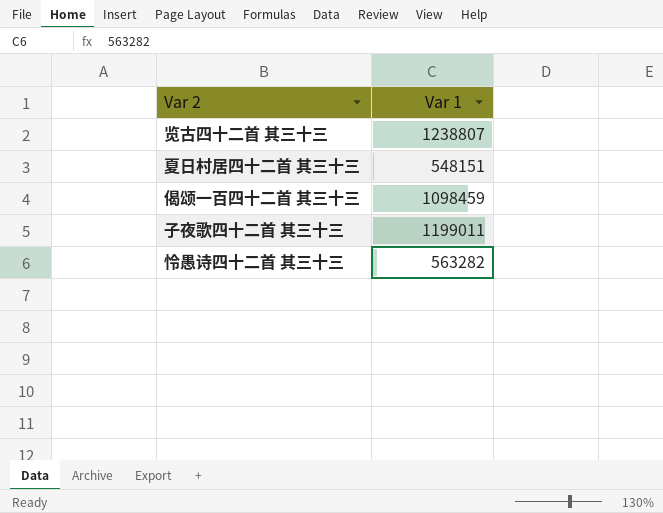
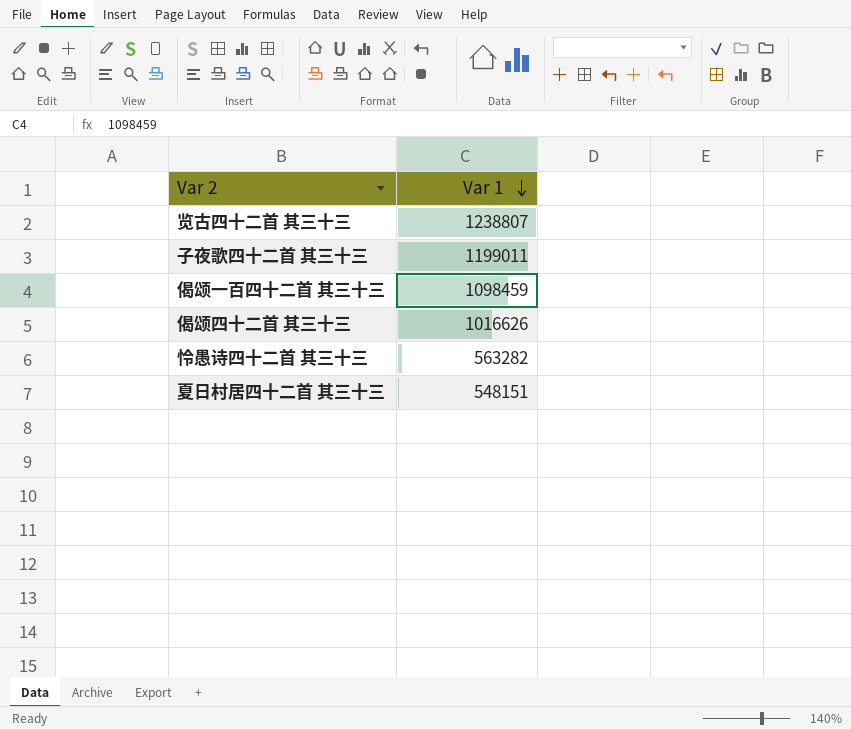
row order: none -> Var 1 descending
row 偈颂四十二首 其三十三: none -> 1016626

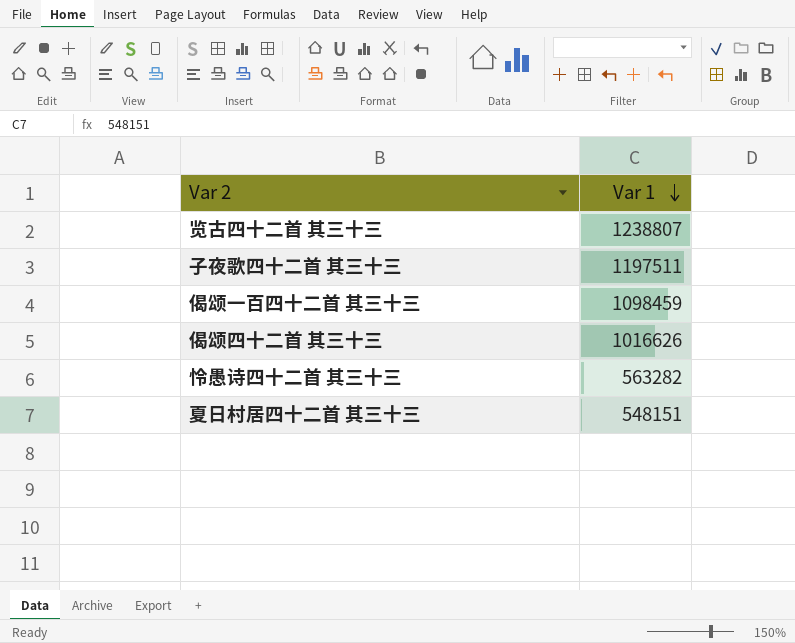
子夜歌四十二首 其三十三 | Var 1: 1199011 -> 1197511

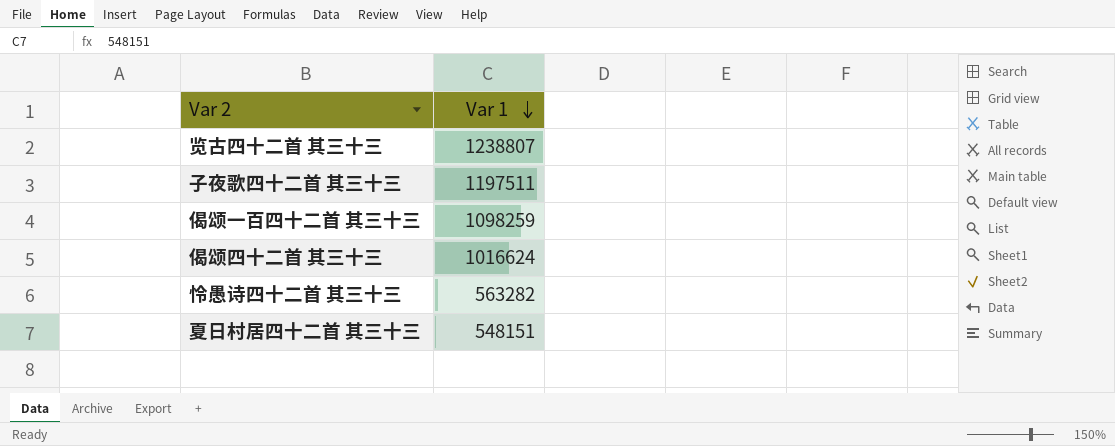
偈颂一百四十二首 其三十三 | Var 1: 1098459 -> 1098259
偈颂四十二首 其三十三 | Var 1: 1016626 -> 1016624

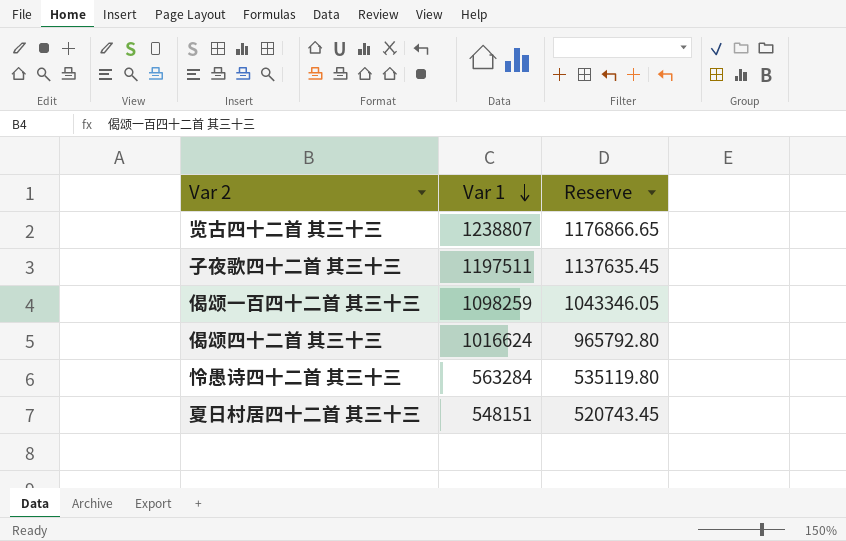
column Reserve | formula: none -> [Var 1] * 0.95
怜愚诗四十二首 其三十三 | Var 1: 563282 -> 563284

